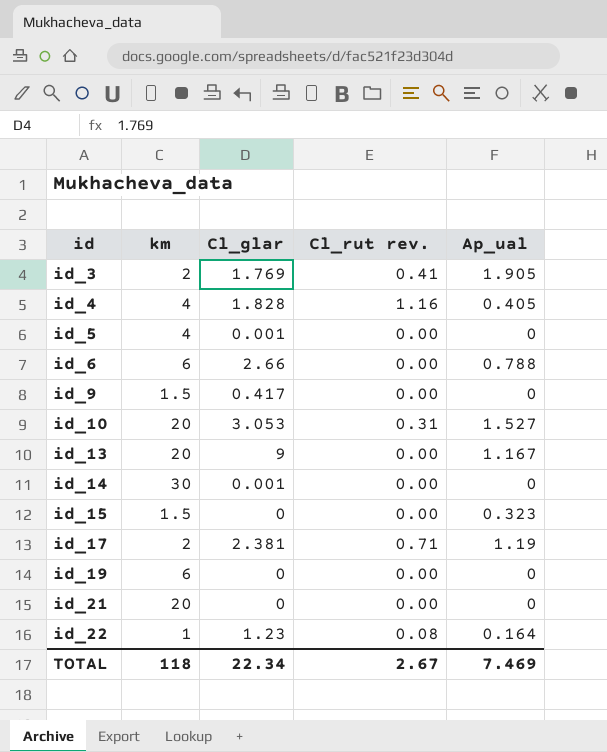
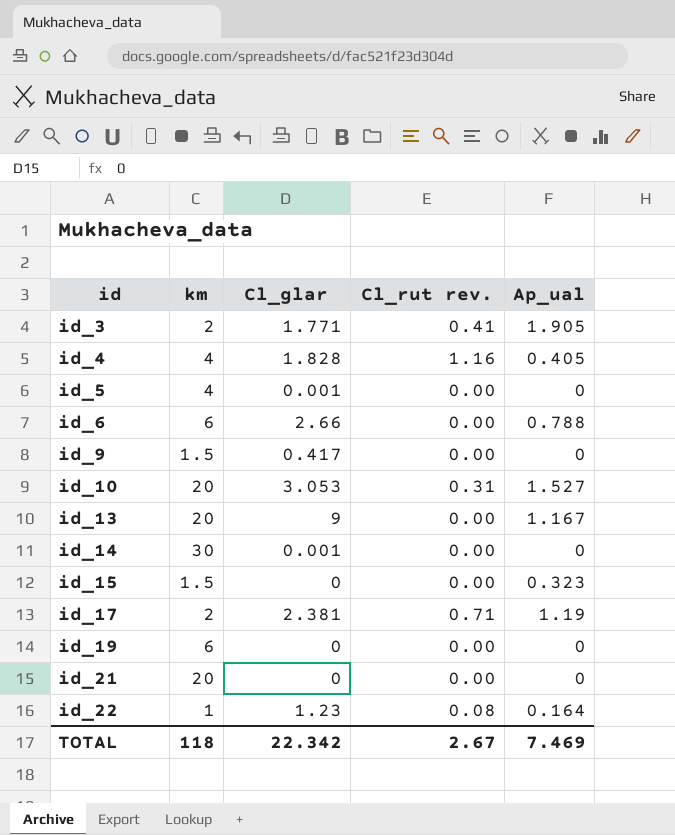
id_3 | Cl_glar: 1.769 -> 1.771
TOTAL | Cl_glar: 22.34 -> 22.342

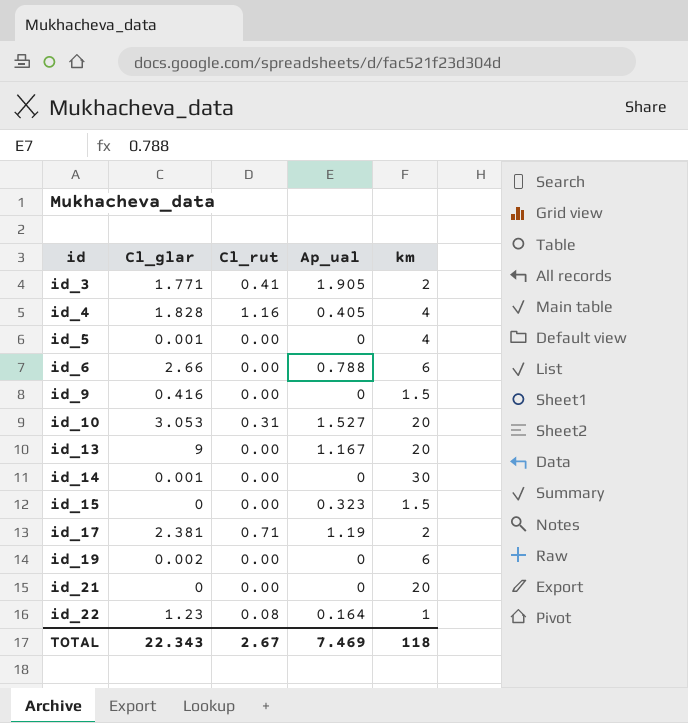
column name: Cl_rut rev. -> Cl_rut
column km | position: 2 -> 5
id_9 | Cl_glar: 0.417 -> 0.416
id_19 | Cl_glar: 0 -> 0.002
TOTAL | Cl_glar: 22.342 -> 22.343

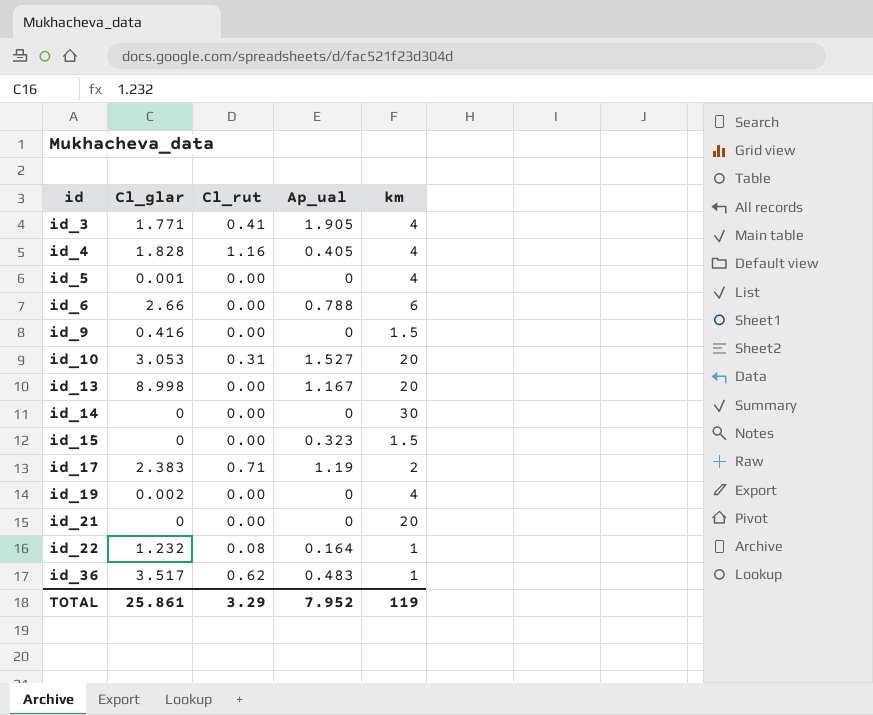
id_3 | km: 2 -> 4
id_13 | Cl_glar: 9 -> 8.998
id_14 | Cl_glar: 0.001 -> 0
id_17 | Cl_glar: 2.381 -> 2.383
id_19 | km: 6 -> 4
id_22 | Cl_glar: 1.23 -> 1.232
row id_36: none -> 3.517 | 0.62 | 0.483 | 1
TOTAL | Cl_glar: 22.343 -> 25.861
TOTAL | Cl_rut: 2.67 -> 3.29
TOTAL | Ap_ual: 7.469 -> 7.952
TOTAL | km: 118 -> 119

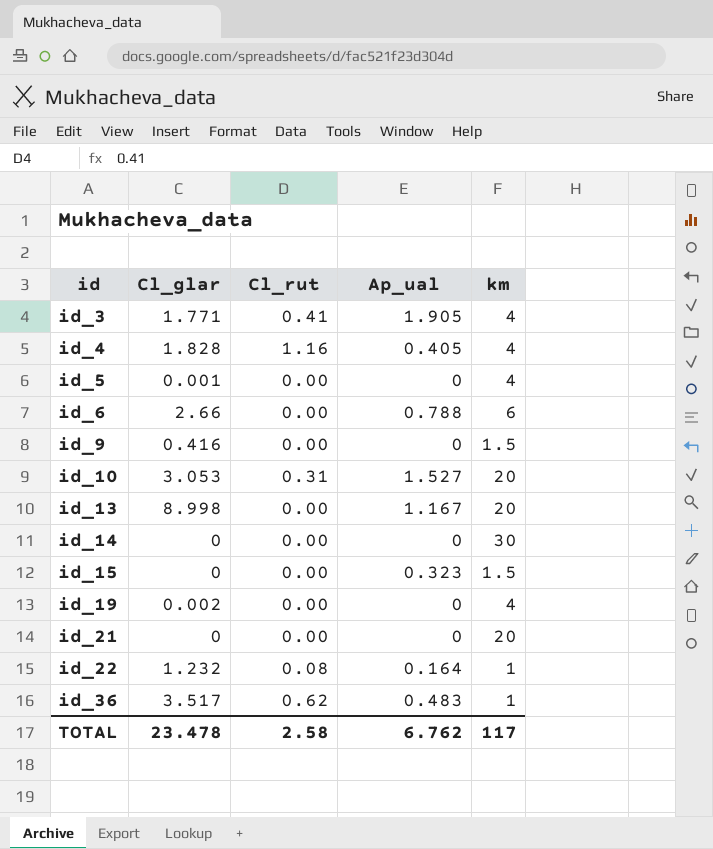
row id_17: 2.383 | 0.71 | 1.19 | 2 -> none
TOTAL | Cl_glar: 25.861 -> 23.478
TOTAL | Cl_rut: 3.29 -> 2.58
TOTAL | Ap_ual: 7.952 -> 6.762
TOTAL | km: 119 -> 117

